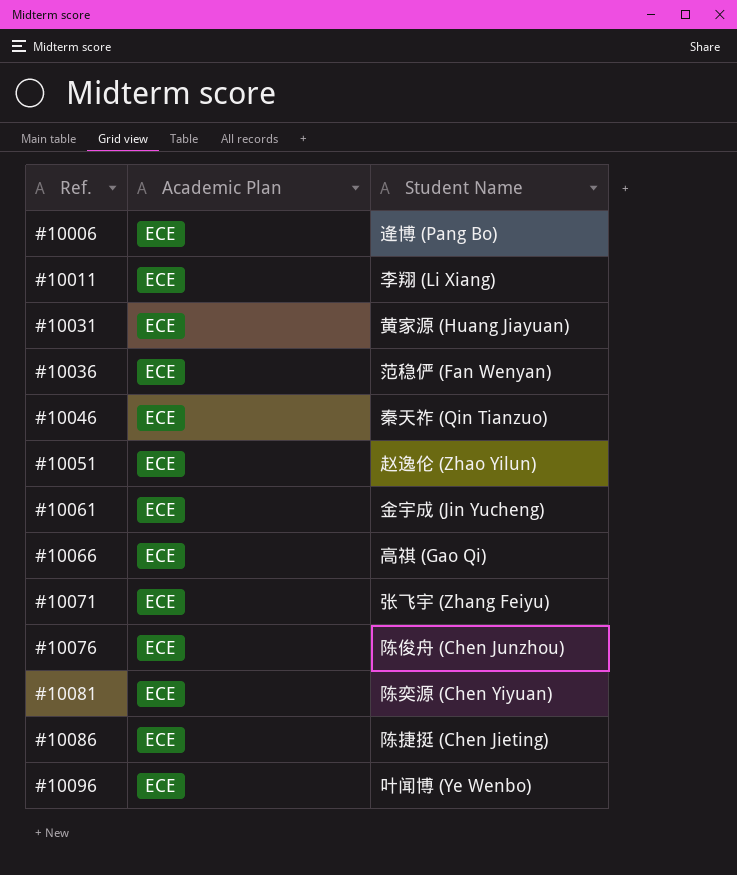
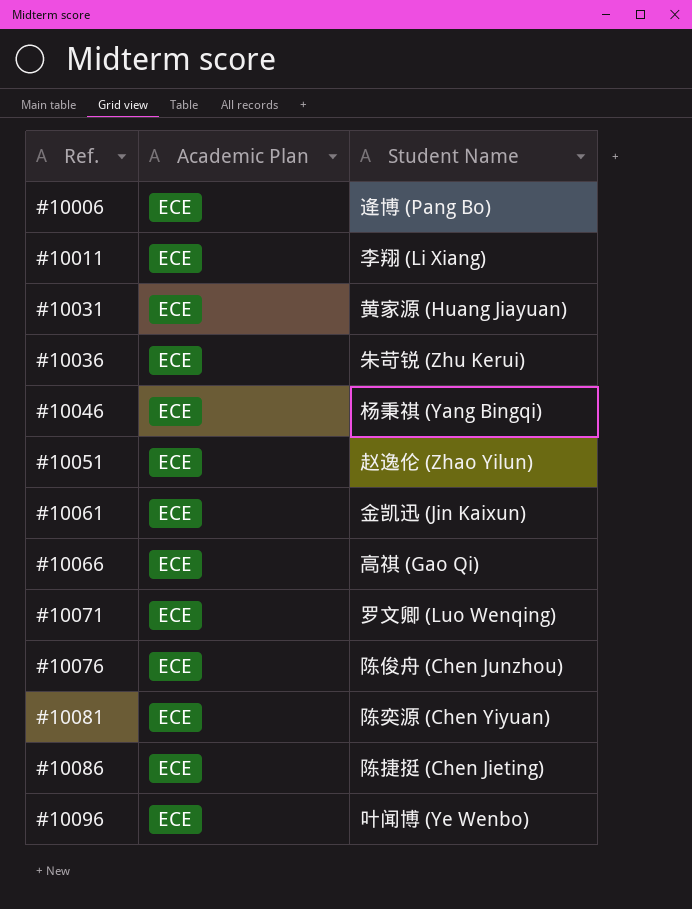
#10036 | Student Name: 范稳俨 (Fan Wenyan) -> 朱苛锐 (Zhu Kerui)
#10046 | Student Name: 秦天祚 (Qin Tianzuo) -> 杨秉祺 (Yang Bingqi)
#10061 | Student Name: 金宇成 (Jin Yucheng) -> 金凯迅 (Jin Kaixun)
#10071 | Student Name: 张飞宇 (Zhang Feiyu) -> 罗文卿 (Luo Wenqing)

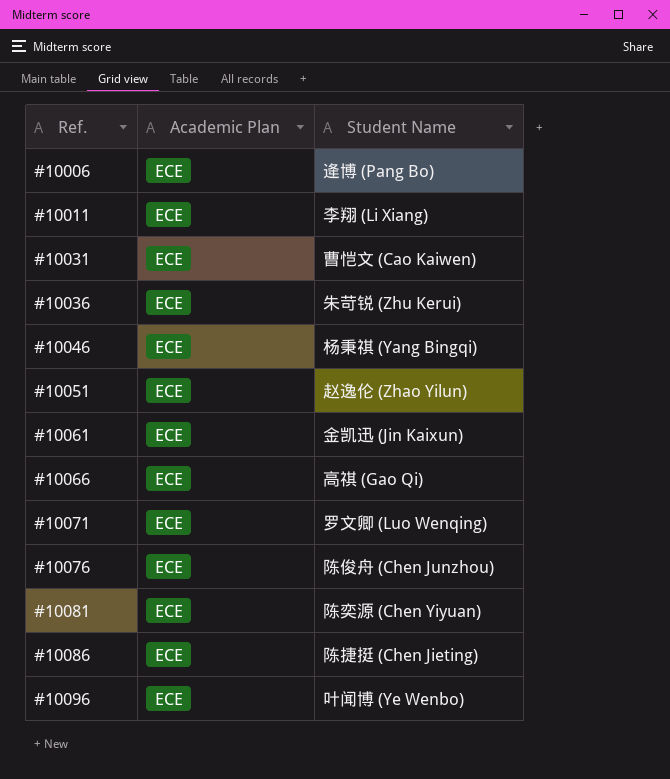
#10031 | Student Name: 黄家源 (Huang Jiayuan) -> 曹恺文 (Cao Kaiwen)

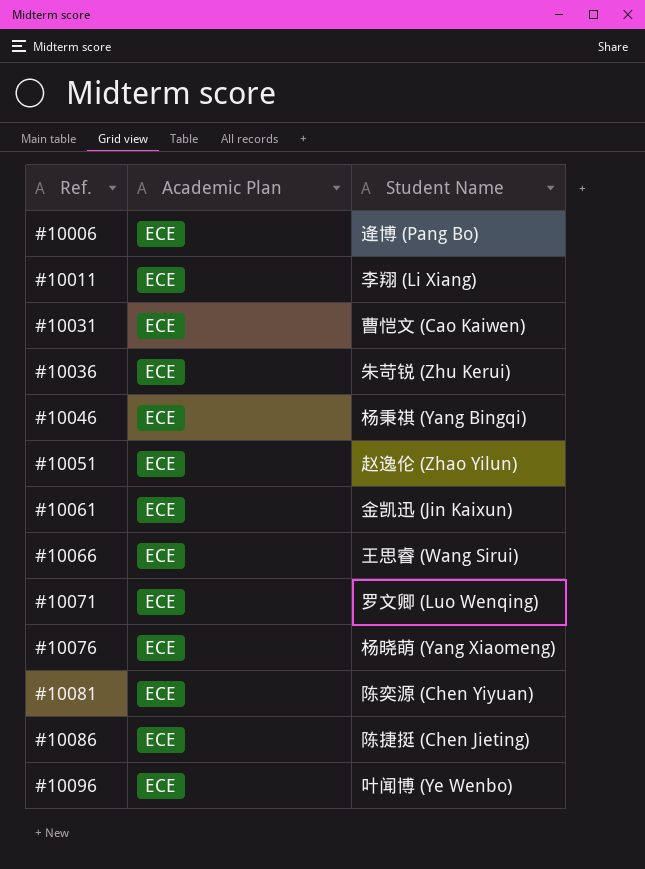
#10066 | Student Name: 高祺 (Gao Qi) -> 王思睿 (Wang Sirui)
#10076 | Student Name: 陈俊舟 (Chen Junzhou) -> 杨晓萌 (Yang Xiaomeng)

